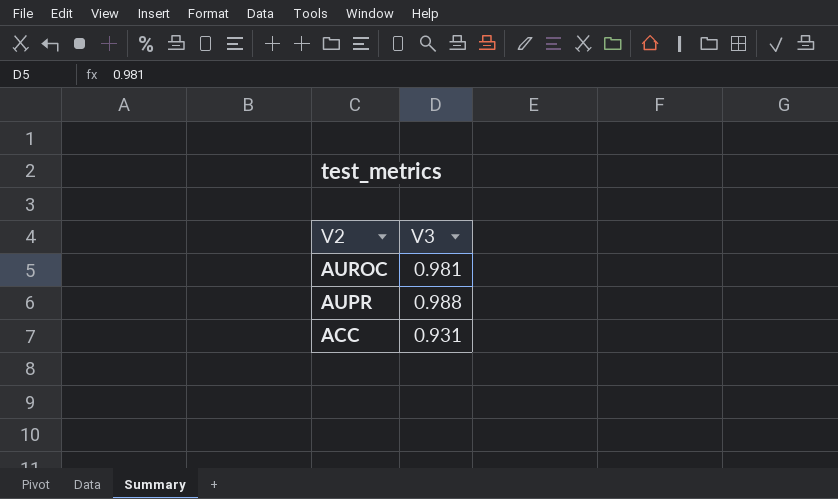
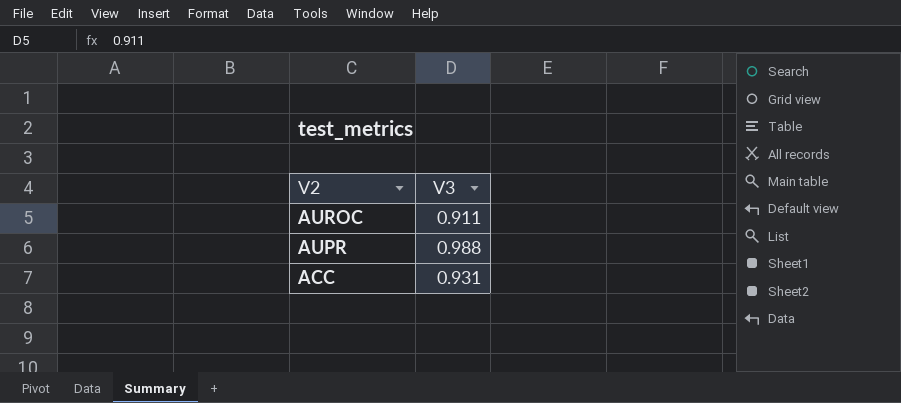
AUROC | V3: 0.981 -> 0.911

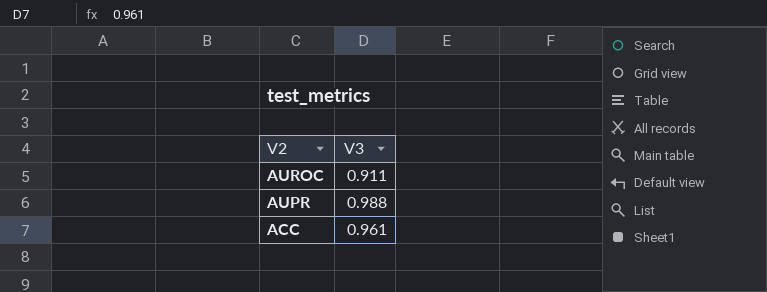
ACC | V3: 0.931 -> 0.961

